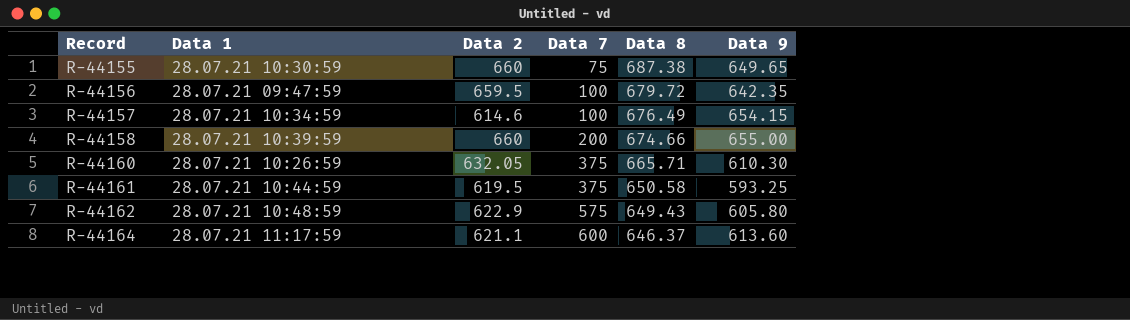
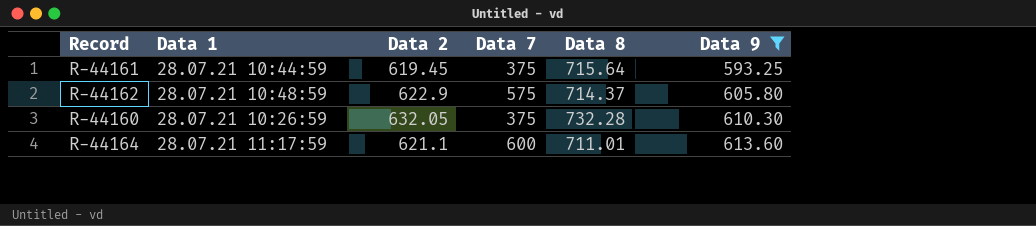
filter: none -> Data 9 <= 613.60
row order: Record ascending -> Data 9 ascending
R-44161 | Data 2: 619.5 -> 619.45
R-44161 | Data 8: 650.58 -> 715.64
R-44162 | Data 8: 649.43 -> 714.37
R-44160 | Data 8: 665.71 -> 732.28
R-44164 | Data 8: 646.37 -> 711.01

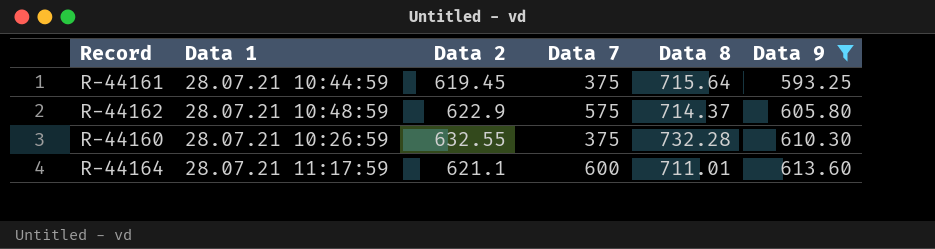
R-44160 | Data 2: 632.05 -> 632.55

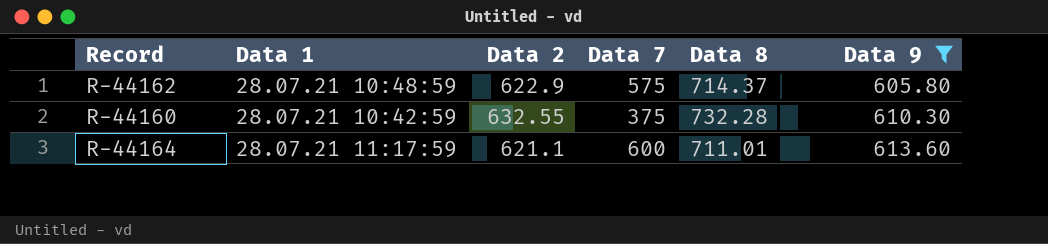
row R-44161: 28.07.21 10:44:59 | 619.45 | 375 | 715.64 | 593.25 -> none
R-44160 | Data 1: 28.07.21 10:26:59 -> 28.07.21 10:42:59

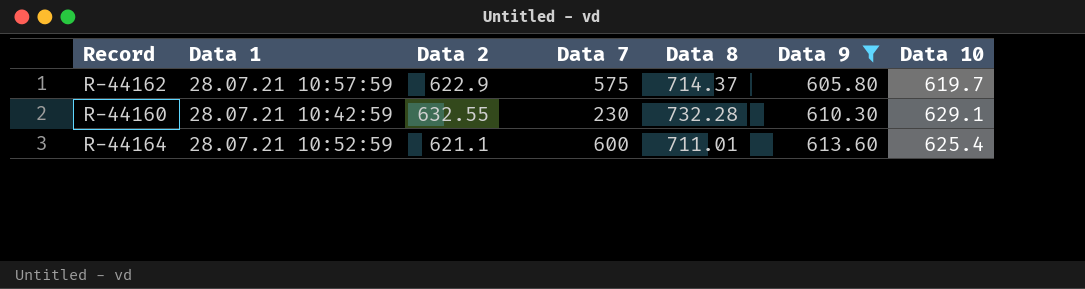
column Data 10 | position: none -> 7
R-44162 | Data 1: 28.07.21 10:48:59 -> 28.07.21 10:57:59
R-44160 | Data 7: 375 -> 230
R-44164 | Data 1: 28.07.21 11:17:59 -> 28.07.21 10:52:59

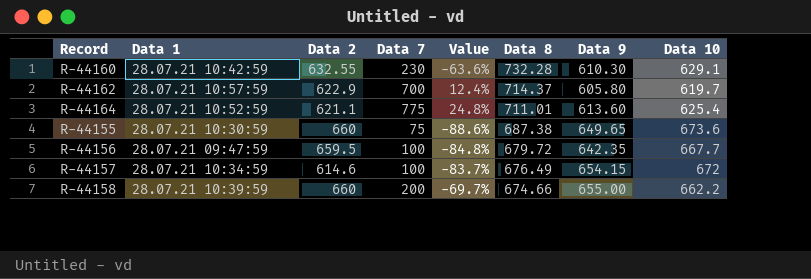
filter: Data 9 <= 613.60 -> none
row order: Data 9 ascending -> Data 8 descending
column Value | formula: none -> ([Data 7] - [Data 2]) / [Data 2]
R-44162 | Data 7: 575 -> 700
R-44164 | Data 7: 600 -> 775

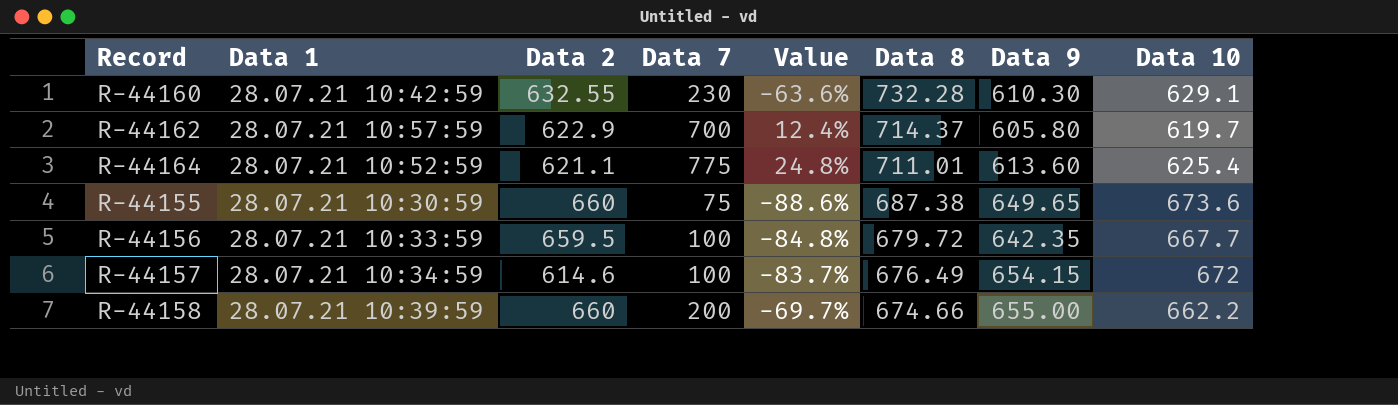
R-44156 | Data 1: 28.07.21 09:47:59 -> 28.07.21 10:33:59

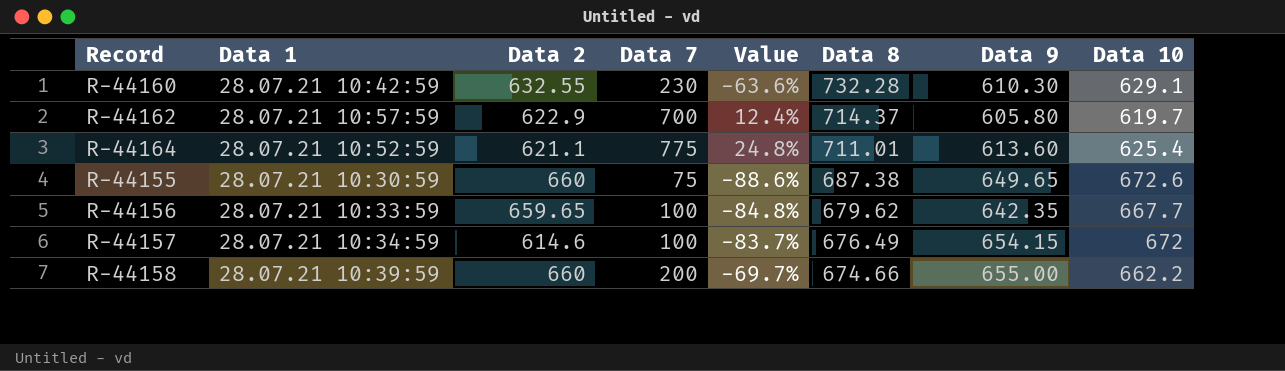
R-44155 | Data 10: 673.6 -> 672.6
R-44156 | Data 2: 659.5 -> 659.65
R-44156 | Data 8: 679.72 -> 679.62

